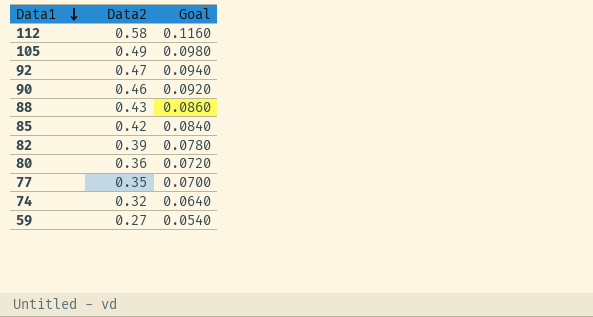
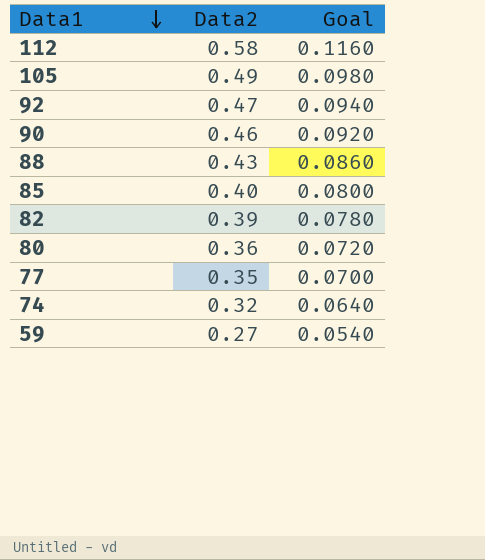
85 | Data2: 0.42 -> 0.40
85 | Goal: 0.0840 -> 0.0800

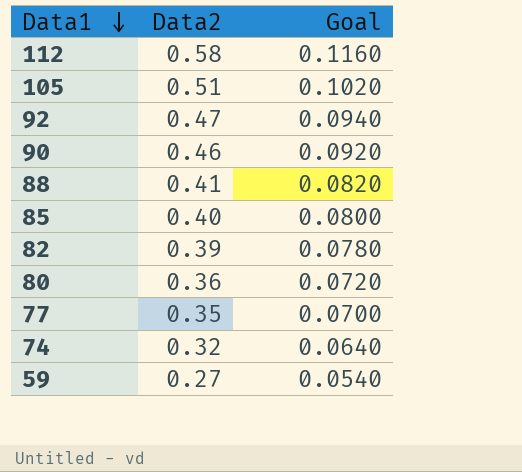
105 | Data2: 0.49 -> 0.51
105 | Goal: 0.0980 -> 0.1020
88 | Data2: 0.43 -> 0.41
88 | Goal: 0.0860 -> 0.0820

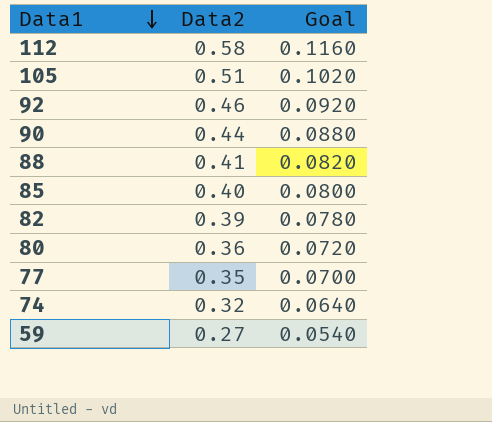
92 | Data2: 0.47 -> 0.46
92 | Goal: 0.0940 -> 0.0920
90 | Data2: 0.46 -> 0.44
90 | Goal: 0.0920 -> 0.0880

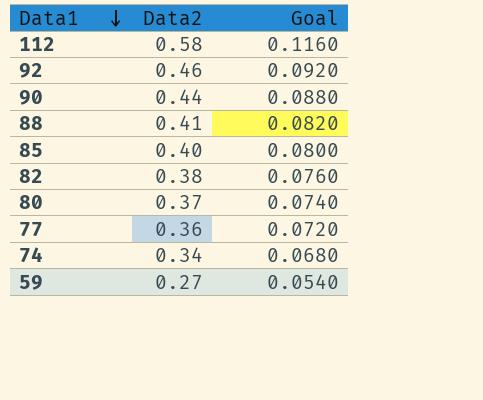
row 105: 0.51 | 0.1020 -> none
82 | Data2: 0.39 -> 0.38
82 | Goal: 0.0780 -> 0.0760
80 | Data2: 0.36 -> 0.37
80 | Goal: 0.0720 -> 0.0740
77 | Data2: 0.35 -> 0.36
77 | Goal: 0.0700 -> 0.0720
74 | Data2: 0.32 -> 0.34
74 | Goal: 0.0640 -> 0.0680

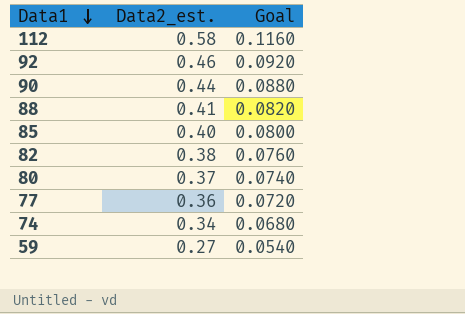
column name: Data2 -> Data2_est.

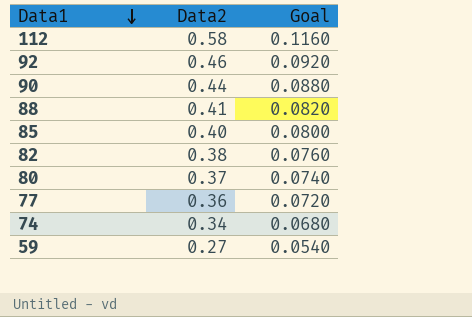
column name: Data2_est. -> Data2

